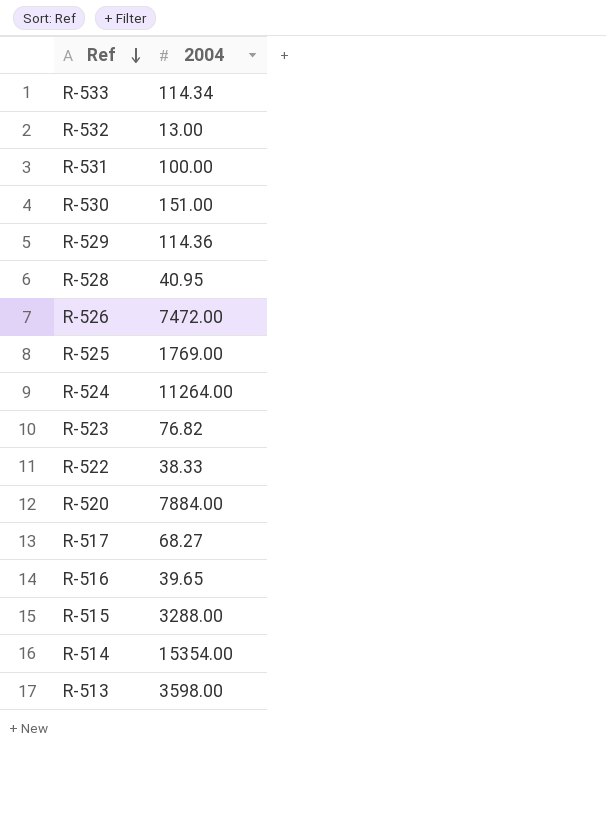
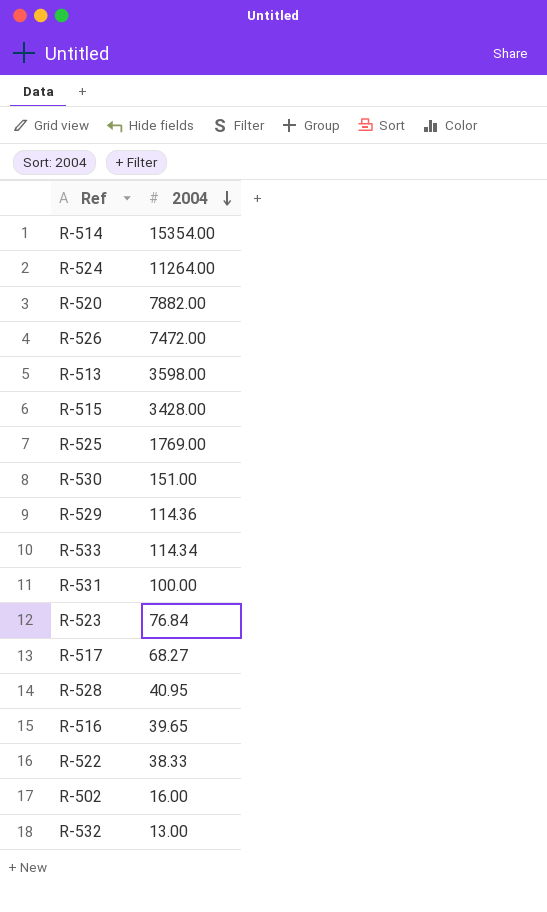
row order: Ref descending -> 2004 descending
R-520 | 2004: 7884.00 -> 7882.00
R-515 | 2004: 3288.00 -> 3428.00
R-523 | 2004: 76.82 -> 76.84
row R-502: none -> 16.00

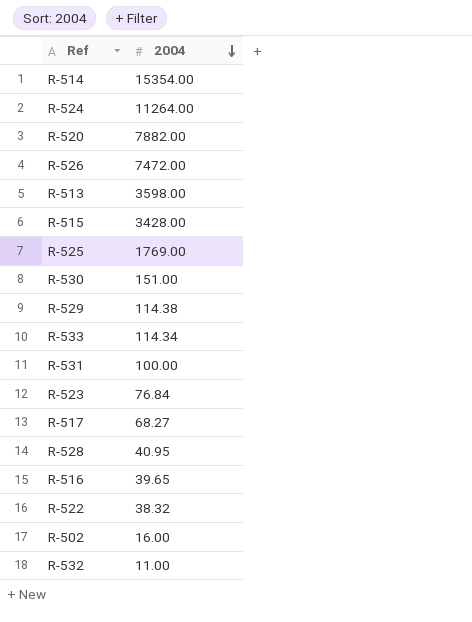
R-529 | 2004: 114.36 -> 114.38
R-522 | 2004: 38.33 -> 38.32
R-532 | 2004: 13.00 -> 11.00

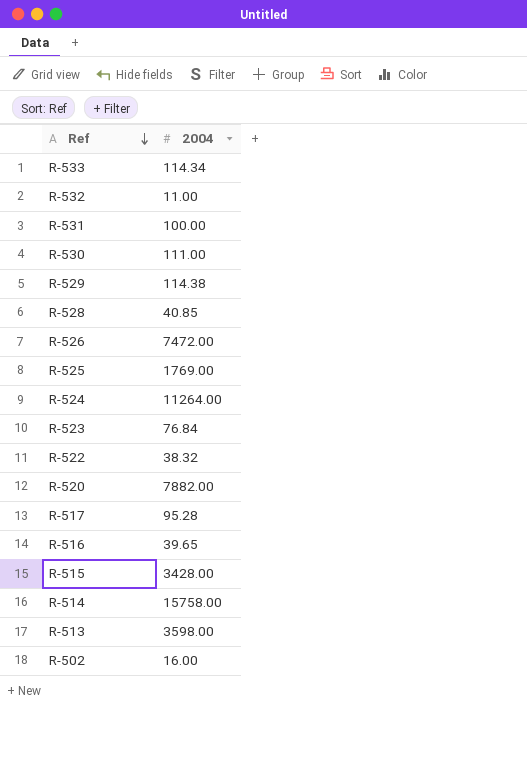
row order: 2004 descending -> Ref descending
R-530 | 2004: 151.00 -> 111.00
R-528 | 2004: 40.95 -> 40.85
R-517 | 2004: 68.27 -> 95.28
R-514 | 2004: 15354.00 -> 15758.00

